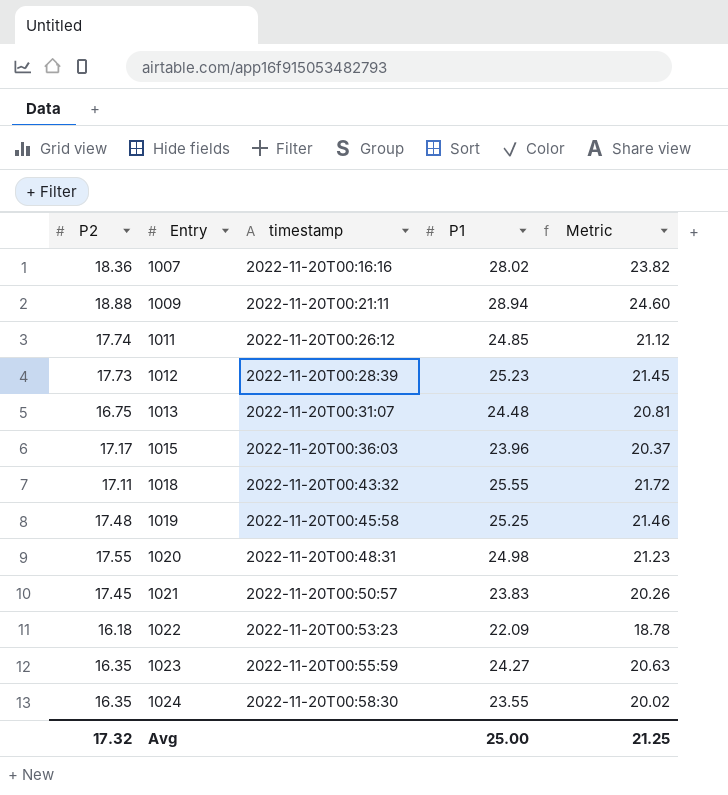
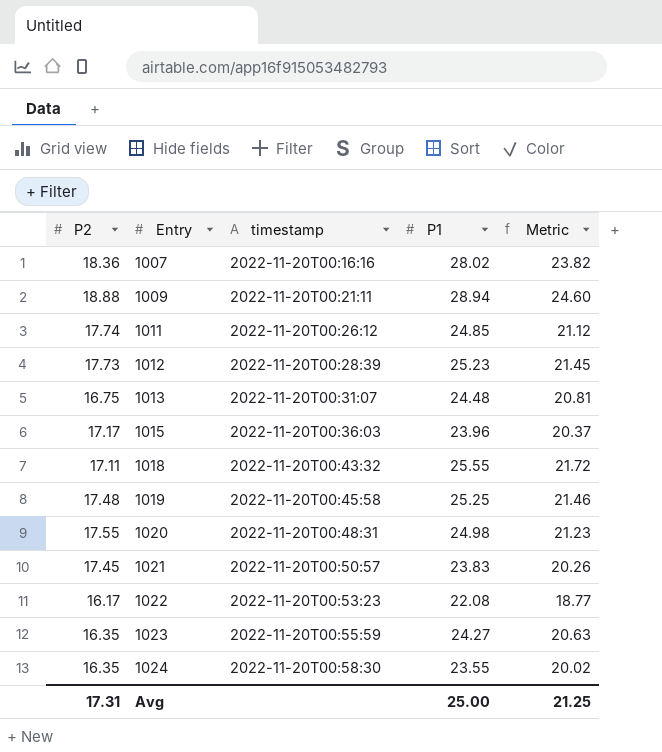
1022 | P2: 16.18 -> 16.17
1022 | P1: 22.09 -> 22.08
1022 | Metric: 18.78 -> 18.77
Avg | P2: 17.32 -> 17.31

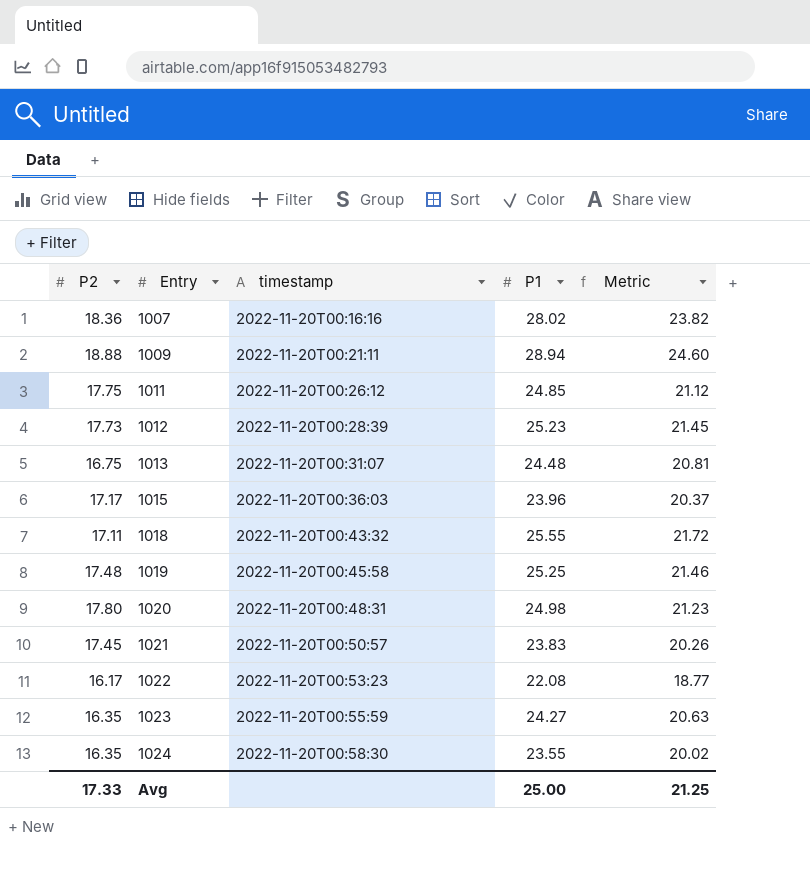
1011 | P2: 17.74 -> 17.75
1020 | P2: 17.55 -> 17.80
Avg | P2: 17.31 -> 17.33

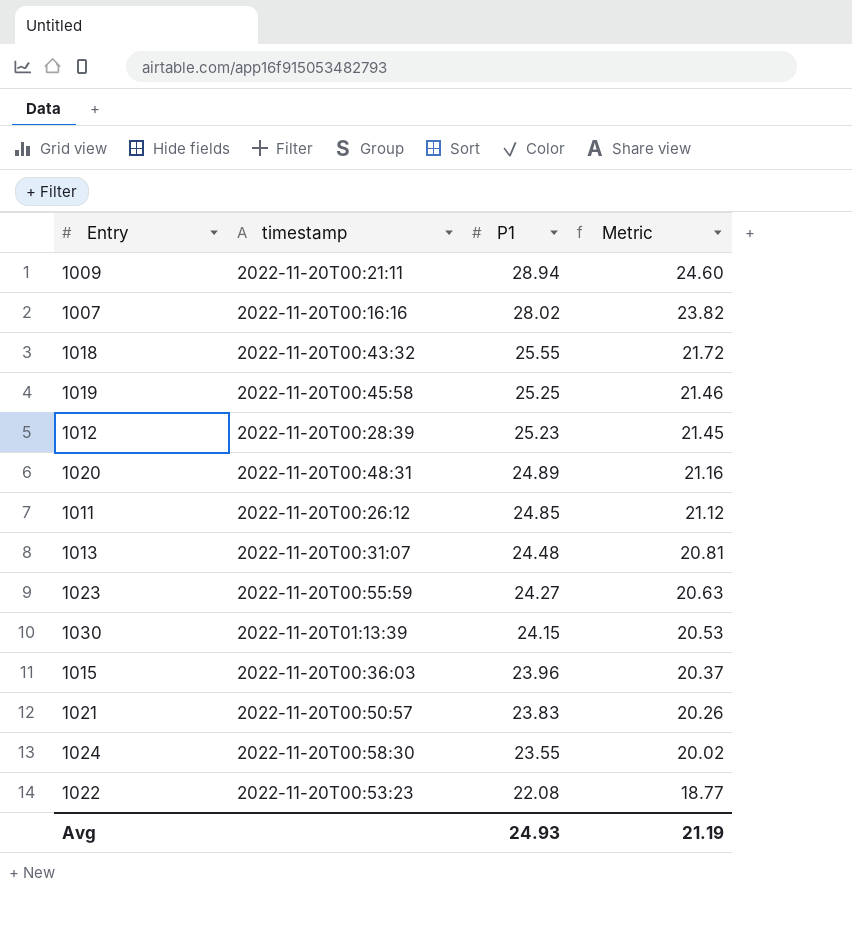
row order: Entry ascending -> P1 descending
column P2 | position: 1 -> none
1020 | P1: 24.98 -> 24.89
1020 | Metric: 21.23 -> 21.16
row 1030: none -> 2022-11-20T01:13:39 | 24.15 | 20.53
Avg | P1: 25.00 -> 24.93
Avg | Metric: 21.25 -> 21.19

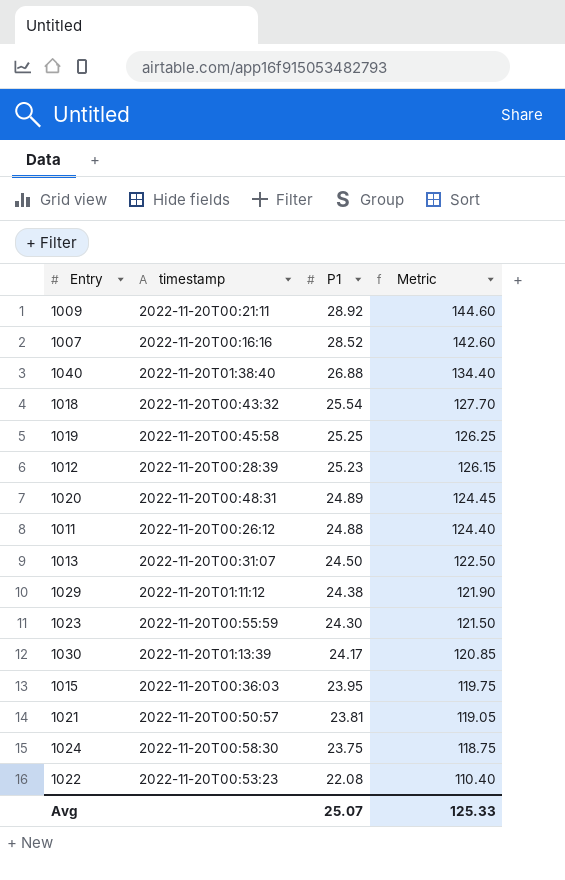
column Metric | formula: [P1] * 0.85 -> [P1] * 5
1009 | P1: 28.94 -> 28.92
1007 | P1: 28.02 -> 28.52
row 1040: none -> 2022-11-20T01:38:40 | 26.88 | 134.40
1018 | P1: 25.55 -> 25.54
1011 | P1: 24.85 -> 24.88
1013 | P1: 24.48 -> 24.50
row 1029: none -> 2022-11-20T01:11:12 | 24.38 | 121.90
1023 | P1: 24.27 -> 24.30
1030 | P1: 24.15 -> 24.17
1015 | P1: 23.96 -> 23.95
1021 | P1: 23.83 -> 23.81
1024 | P1: 23.55 -> 23.75
Avg | P1: 24.93 -> 25.07
Avg | Metric: 21.19 -> 125.33

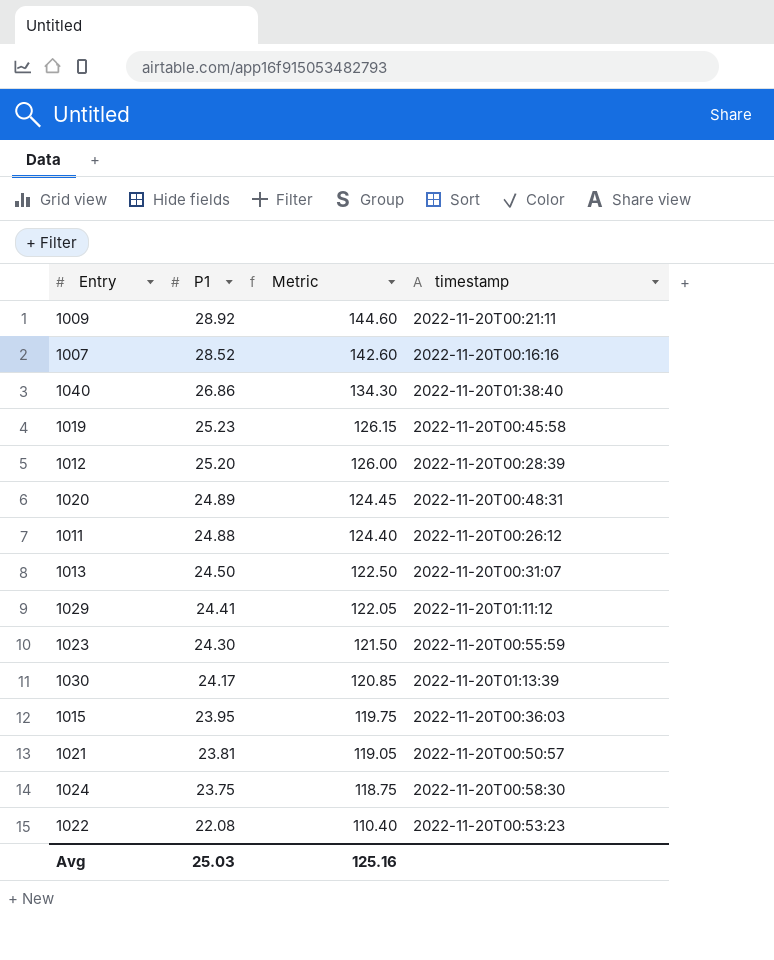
column timestamp | position: 2 -> 4
row 1018: 2022-11-20T00:43:32 | 25.54 | 127.70 -> none
1040 | P1: 26.88 -> 26.86
1040 | Metric: 134.40 -> 134.30
1019 | P1: 25.25 -> 25.23
1019 | Metric: 126.25 -> 126.15
1012 | P1: 25.23 -> 25.20
1012 | Metric: 126.15 -> 126.00
1029 | P1: 24.38 -> 24.41
1029 | Metric: 121.90 -> 122.05
Avg | P1: 25.07 -> 25.03
Avg | Metric: 125.33 -> 125.16

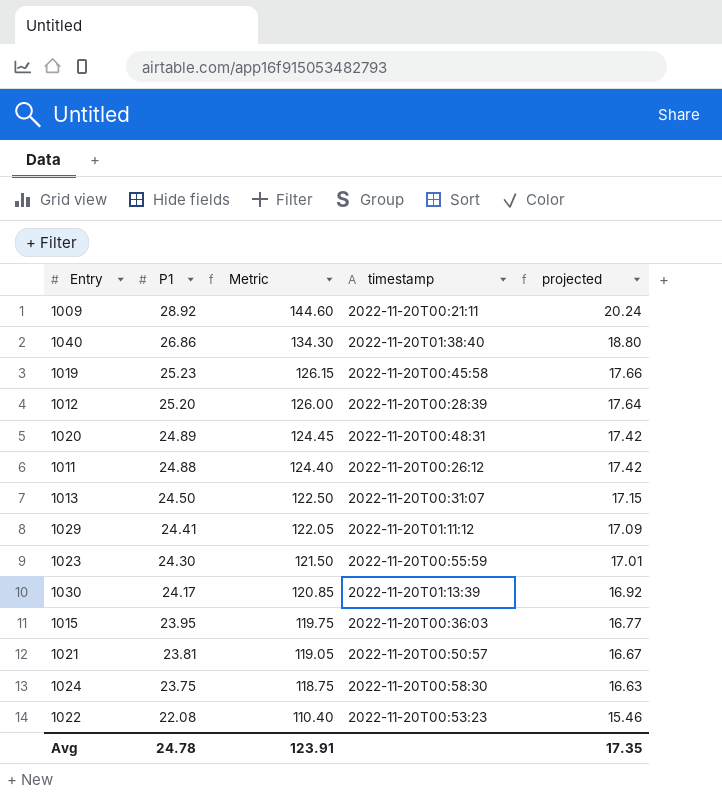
column projected | formula: none -> [P1] * 0.7
row 1007: 28.52 | 142.60 | 2022-11-20T00:16:16 -> none
Avg | P1: 25.03 -> 24.78
Avg | Metric: 125.16 -> 123.91

